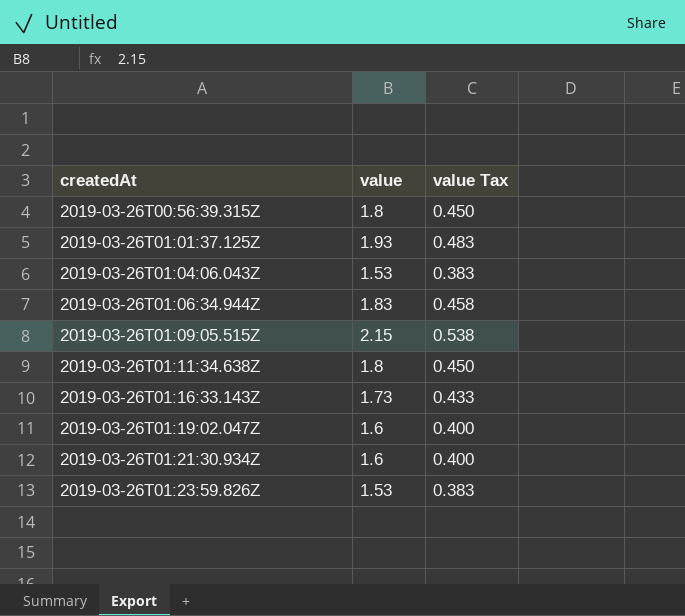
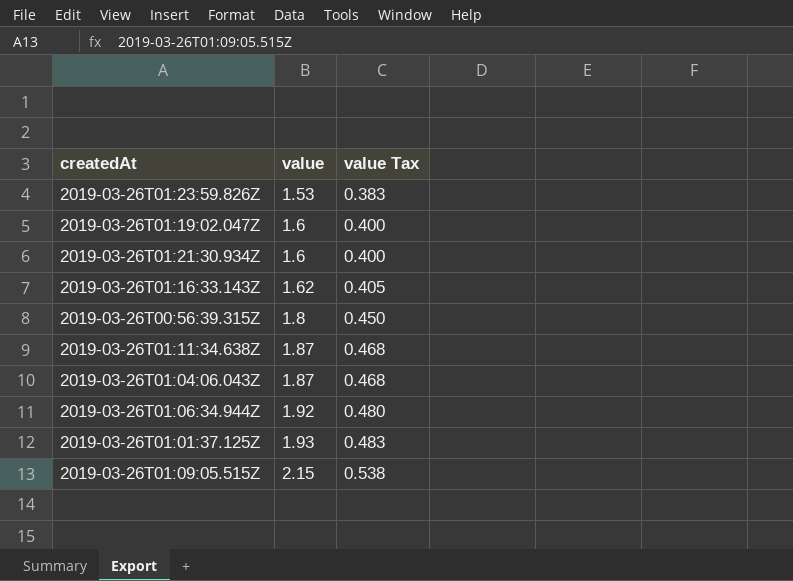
row order: createdAt ascending -> value ascending
2019-03-26T01:16:33.143Z | value: 1.73 -> 1.62
2019-03-26T01:16:33.143Z | value Tax: 0.433 -> 0.405
2019-03-26T01:11:34.638Z | value: 1.8 -> 1.87
2019-03-26T01:11:34.638Z | value Tax: 0.450 -> 0.468
2019-03-26T01:04:06.043Z | value: 1.53 -> 1.87
2019-03-26T01:04:06.043Z | value Tax: 0.383 -> 0.468
2019-03-26T01:06:34.944Z | value: 1.83 -> 1.92
2019-03-26T01:06:34.944Z | value Tax: 0.458 -> 0.480

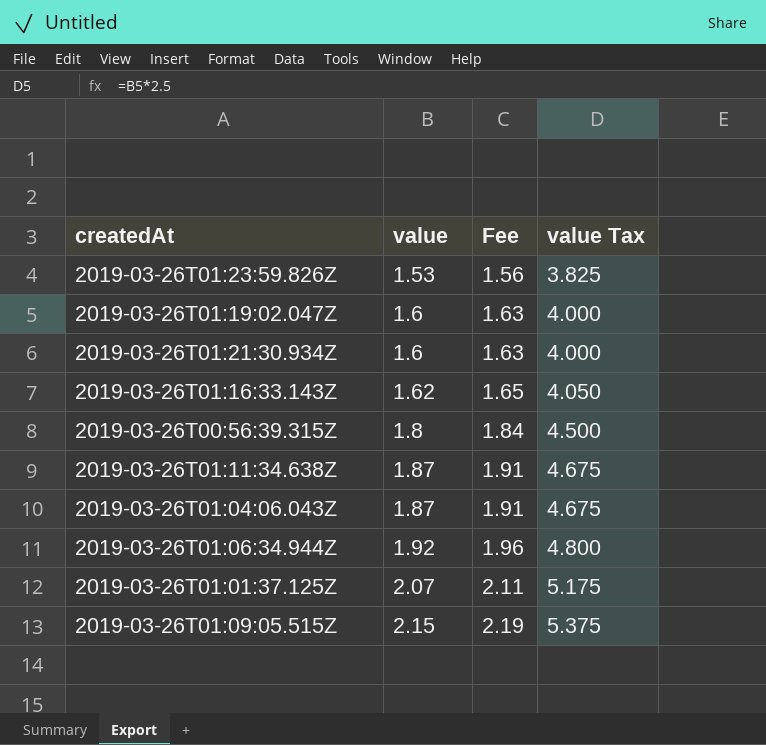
column Fee | formula: none -> [value] * 1.02
column value Tax | formula: [value] * 0.25 -> [value] * 2.5
2019-03-26T01:01:37.125Z | value: 1.93 -> 2.07

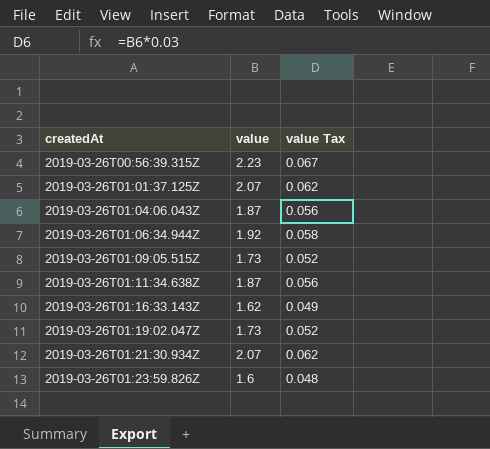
row order: value ascending -> createdAt ascending
column Fee | formula: [value] * 1.02 -> none
column value Tax | formula: [value] * 2.5 -> [value] * 0.03
2019-03-26T00:56:39.315Z | value: 1.8 -> 2.23
2019-03-26T01:09:05.515Z | value: 2.15 -> 1.73
2019-03-26T01:19:02.047Z | value: 1.6 -> 1.73
2019-03-26T01:21:30.934Z | value: 1.6 -> 2.07
2019-03-26T01:23:59.826Z | value: 1.53 -> 1.6

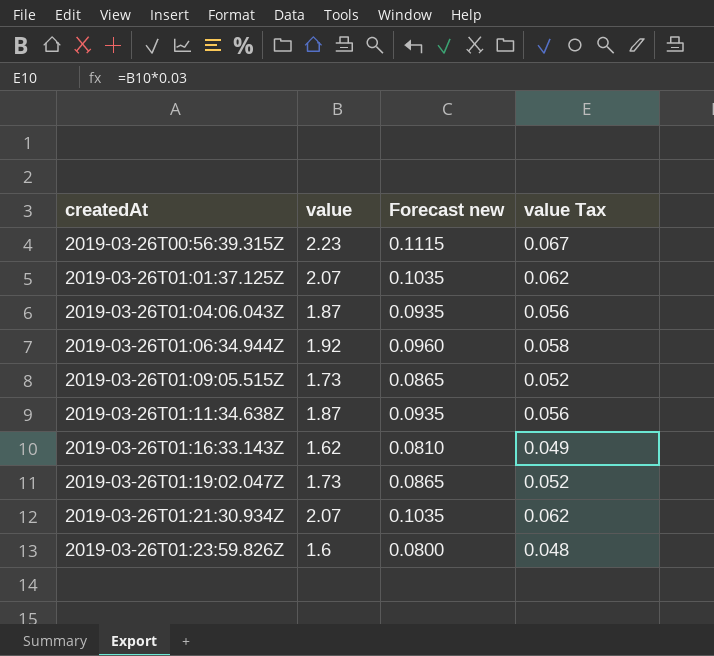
column Forecast new | formula: none -> [value] * 0.05

